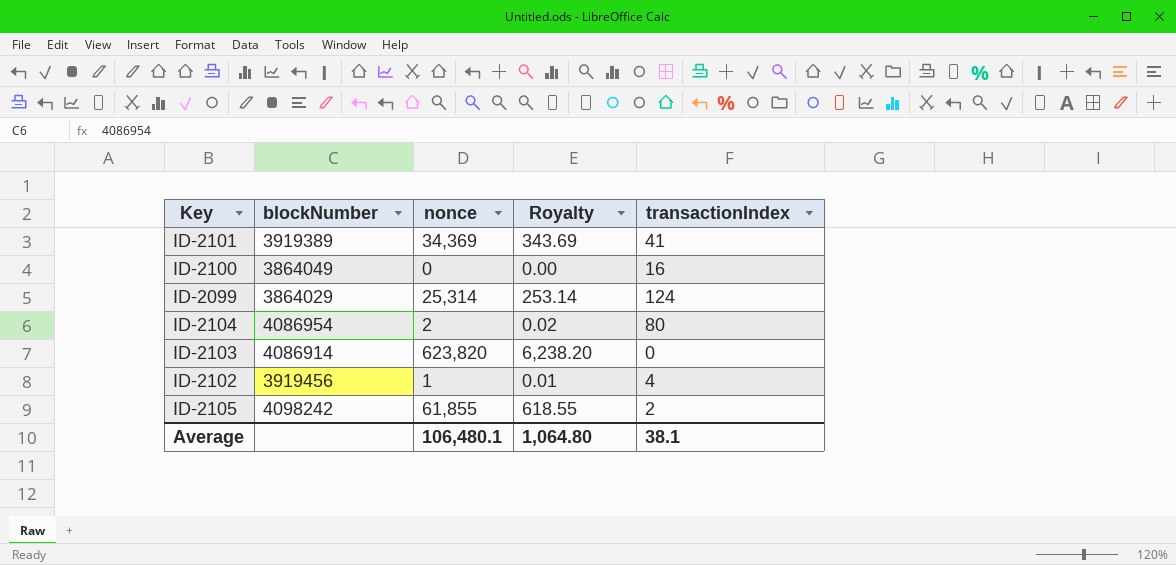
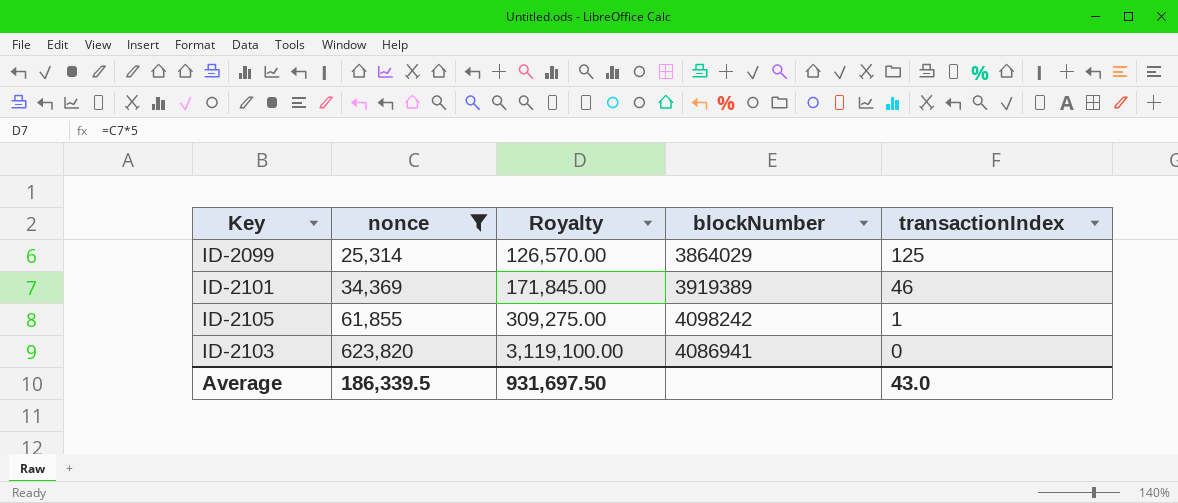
filter: none -> nonce >= 25,314
row order: none -> nonce ascending
column Royalty | formula: [nonce] * 0.01 -> [nonce] * 5
column blockNumber | position: 2 -> 4
ID-2099 | transactionIndex: 124 -> 125
ID-2101 | transactionIndex: 41 -> 46
ID-2105 | transactionIndex: 2 -> 1
ID-2103 | blockNumber: 4086914 -> 4086941
Average | nonce: 106,480.1 -> 186,339.5
Average | Royalty: 1,064.80 -> 931,697.50
Average | transactionIndex: 38.1 -> 43.0

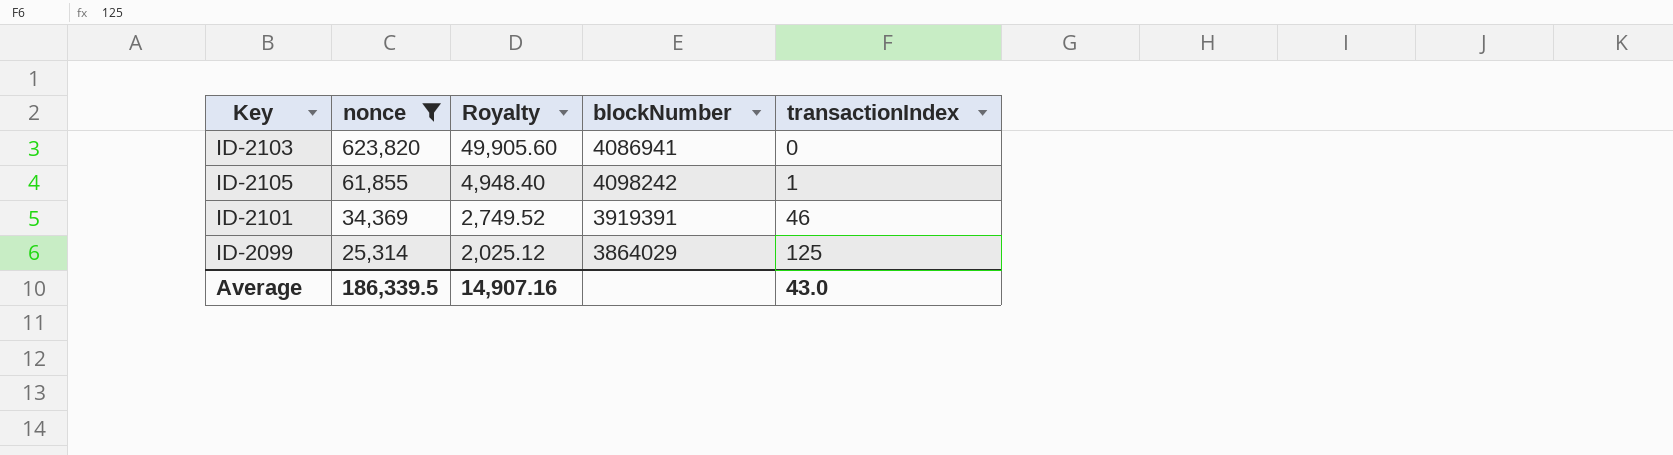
row order: nonce ascending -> nonce descending
column Royalty | formula: [nonce] * 5 -> [nonce] * 0.08
ID-2101 | blockNumber: 3919389 -> 3919391
Average | Royalty: 931,697.50 -> 14,907.16

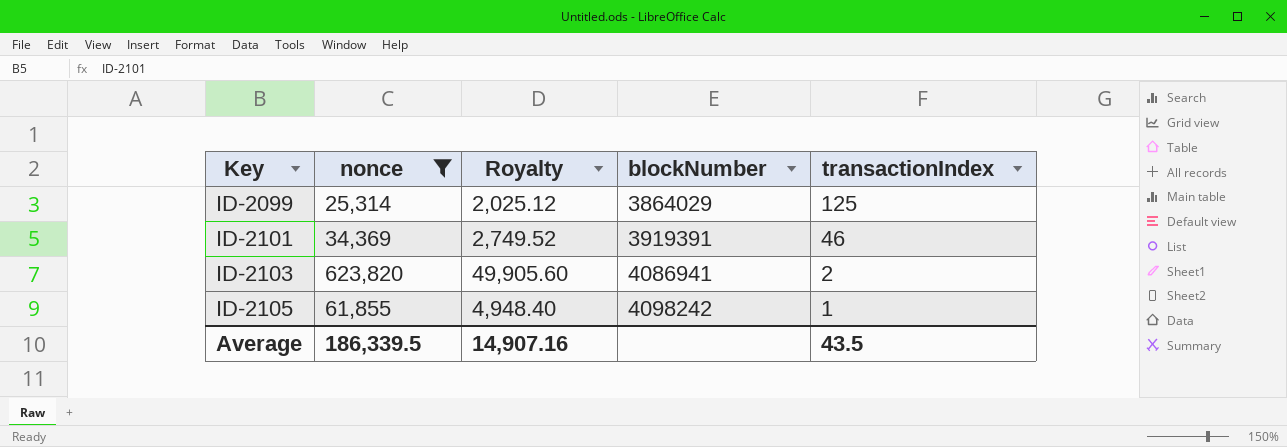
row order: nonce descending -> Key ascending
ID-2103 | transactionIndex: 0 -> 2
Average | transactionIndex: 43.0 -> 43.5

